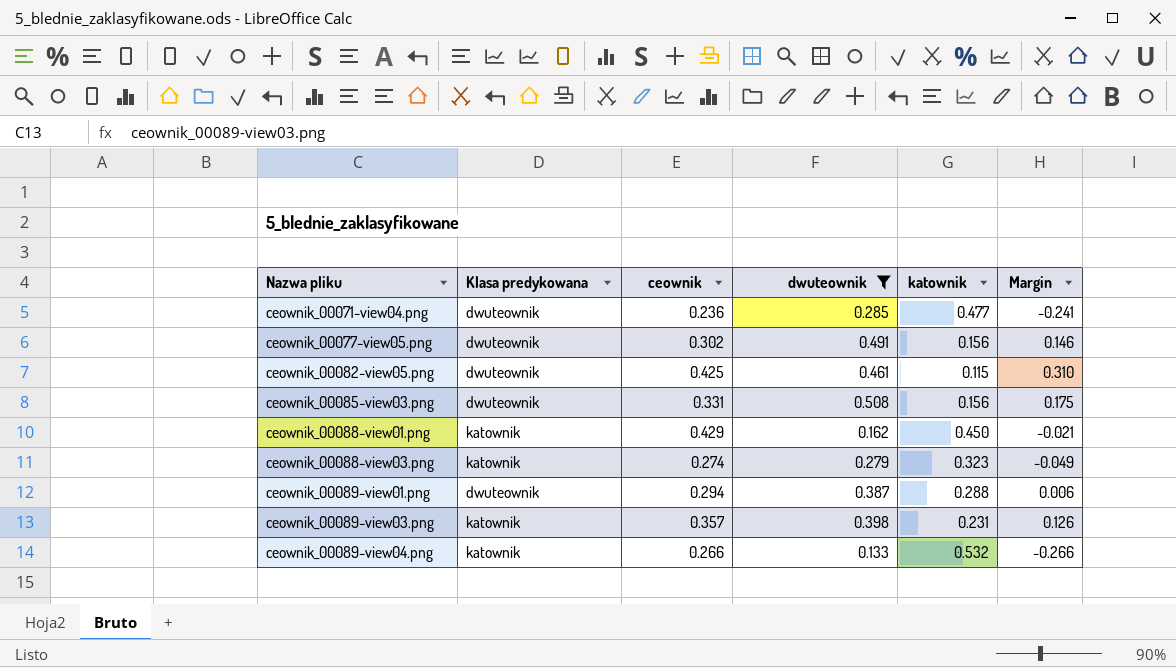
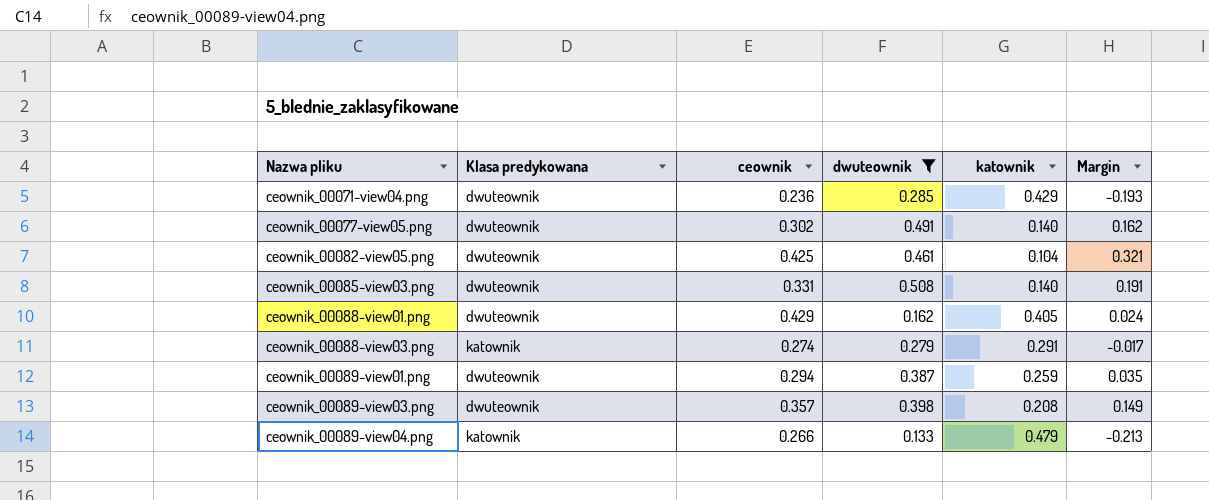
ceownik_00071-view04.png | katownik: 0.477 -> 0.429
ceownik_00071-view04.png | Margin: -0.241 -> -0.193
ceownik_00077-view05.png | katownik: 0.156 -> 0.140
ceownik_00077-view05.png | Margin: 0.146 -> 0.162
ceownik_00082-view05.png | katownik: 0.115 -> 0.104
ceownik_00082-view05.png | Margin: 0.310 -> 0.321
ceownik_00085-view03.png | katownik: 0.156 -> 0.140
ceownik_00085-view03.png | Margin: 0.175 -> 0.191
ceownik_00088-view01.png | Klasa predykowana: katownik -> dwuteownik
ceownik_00088-view01.png | katownik: 0.450 -> 0.405
ceownik_00088-view01.png | Margin: -0.021 -> 0.024
ceownik_00088-view03.png | katownik: 0.323 -> 0.291
ceownik_00088-view03.png | Margin: -0.049 -> -0.017
ceownik_00089-view01.png | katownik: 0.288 -> 0.259
ceownik_00089-view01.png | Margin: 0.006 -> 0.035
ceownik_00089-view03.png | Klasa predykowana: katownik -> dwuteownik
ceownik_00089-view03.png | katownik: 0.231 -> 0.208
ceownik_00089-view03.png | Margin: 0.126 -> 0.149
ceownik_00089-view04.png | katownik: 0.532 -> 0.479
ceownik_00089-view04.png | Margin: -0.266 -> -0.213

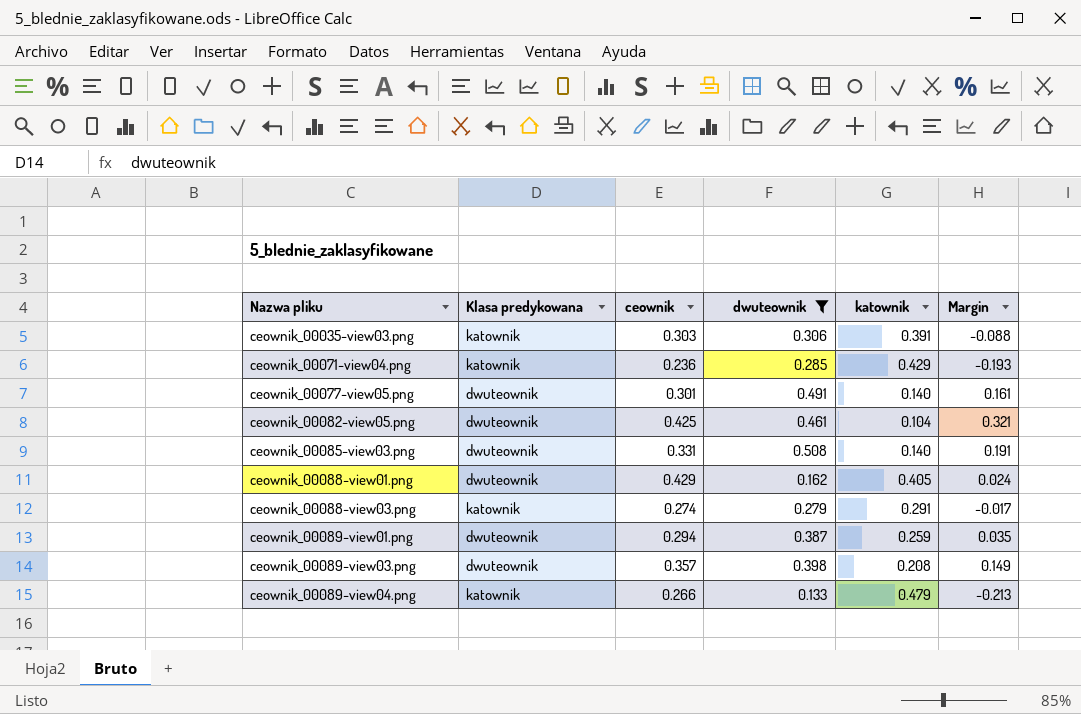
row ceownik_00035-view03.png: none -> katownik | 0.303 | 0.306 | 0.391 | -0.088
ceownik_00071-view04.png | Klasa predykowana: dwuteownik -> katownik
ceownik_00077-view05.png | ceownik: 0.302 -> 0.301
ceownik_00077-view05.png | Margin: 0.162 -> 0.161

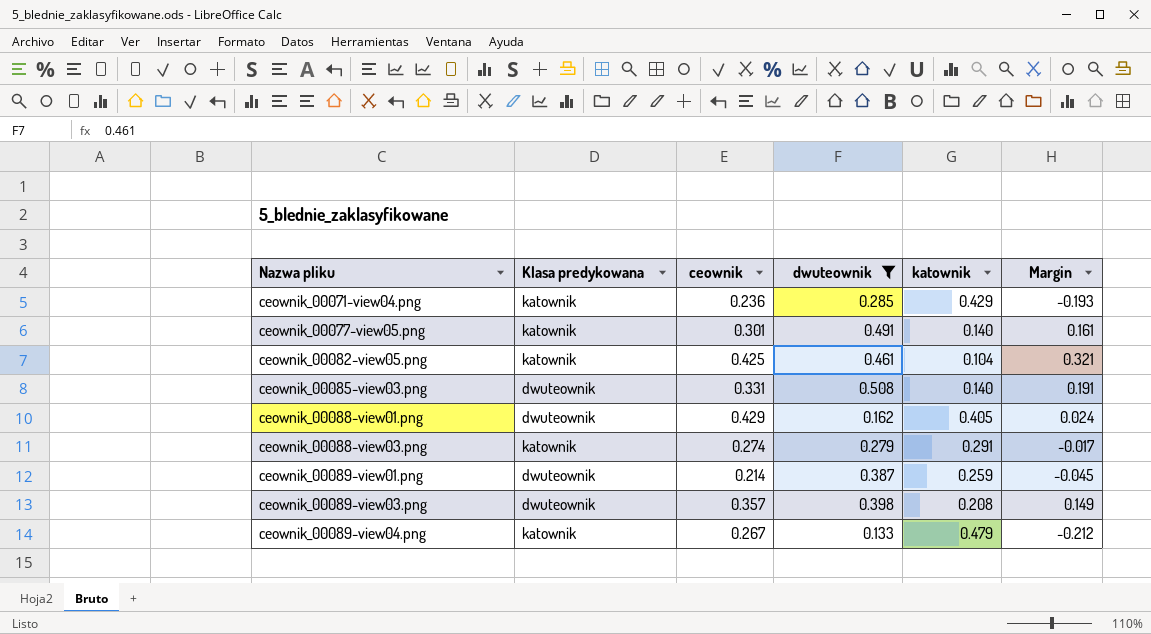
row ceownik_00035-view03.png: katownik | 0.303 | 0.306 | 0.391 | -0.088 -> none
ceownik_00077-view05.png | Klasa predykowana: dwuteownik -> katownik
ceownik_00082-view05.png | Klasa predykowana: dwuteownik -> katownik
ceownik_00089-view01.png | ceownik: 0.294 -> 0.214
ceownik_00089-view01.png | Margin: 0.035 -> -0.045
ceownik_00089-view04.png | ceownik: 0.266 -> 0.267
ceownik_00089-view04.png | Margin: -0.213 -> -0.212

